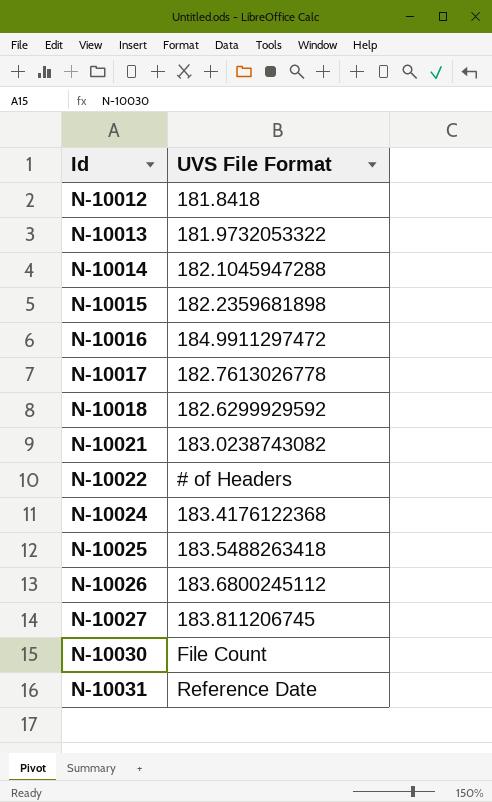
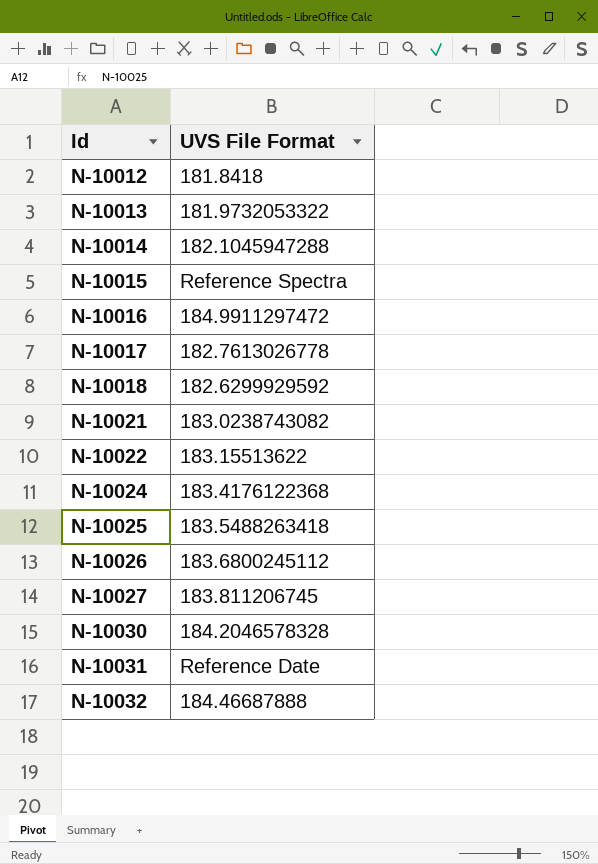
N-10015 | UVS File Format: 182.2359681898 -> Reference Spectra
N-10022 | UVS File Format: # of Headers -> 183.15513622
N-10030 | UVS File Format: File Count -> 184.2046578328
row N-10032: none -> 184.46687888

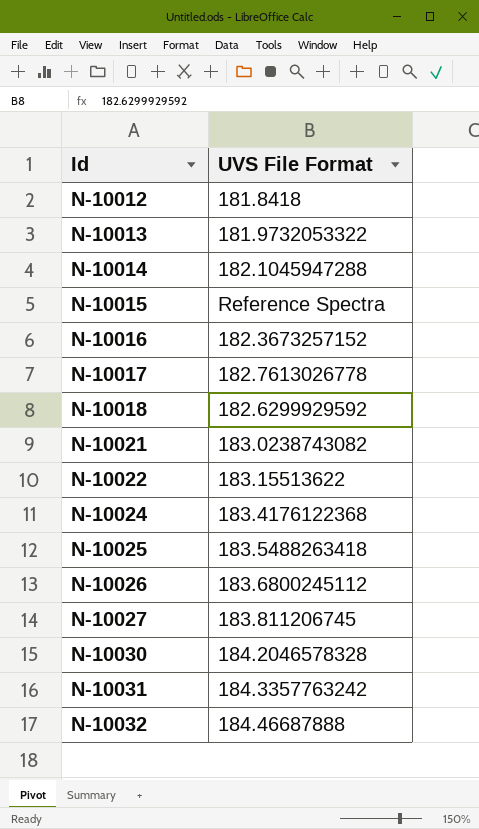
N-10016 | UVS File Format: 184.9911297472 -> 182.3673257152
N-10031 | UVS File Format: Reference Date -> 184.3357763242

